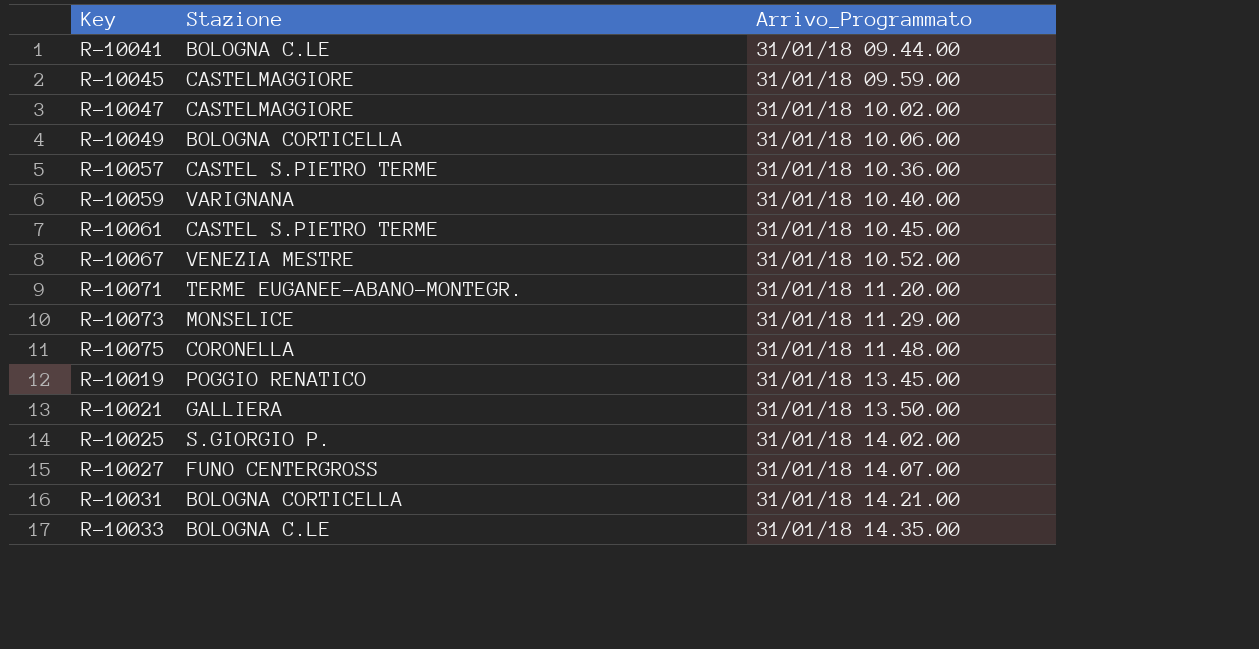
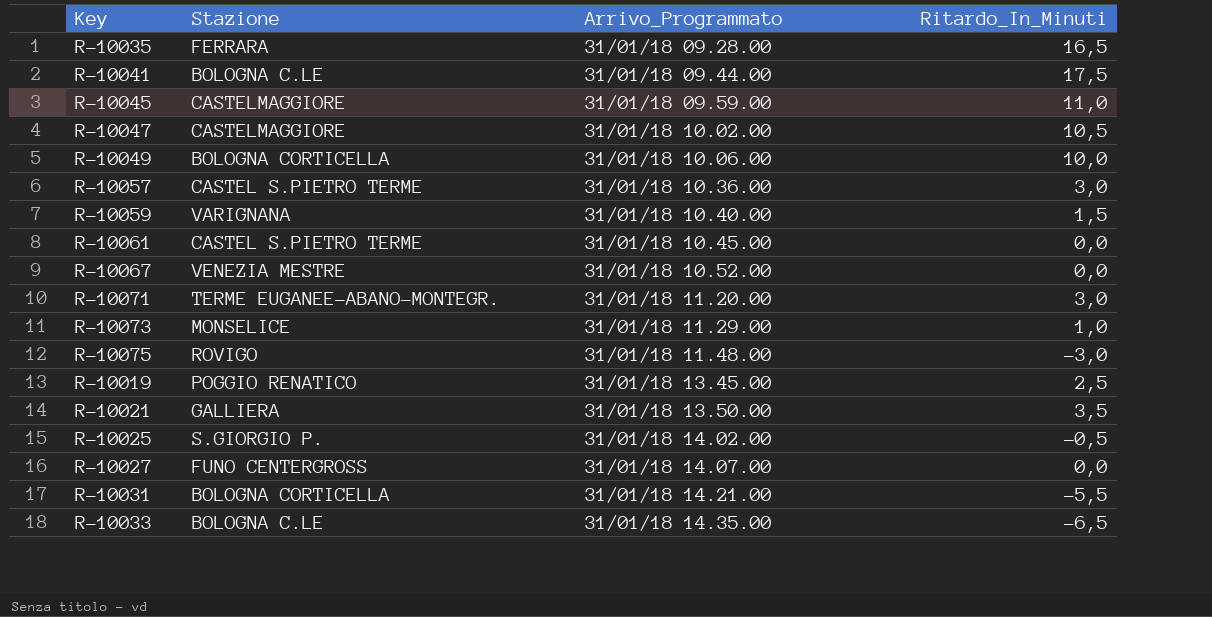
column Ritardo_In_Minuti | position: none -> 4
row R-10035: none -> FERRARA | 31/01/18 09.28.00 | 16,5
R-10075 | Stazione: CORONELLA -> ROVIGO

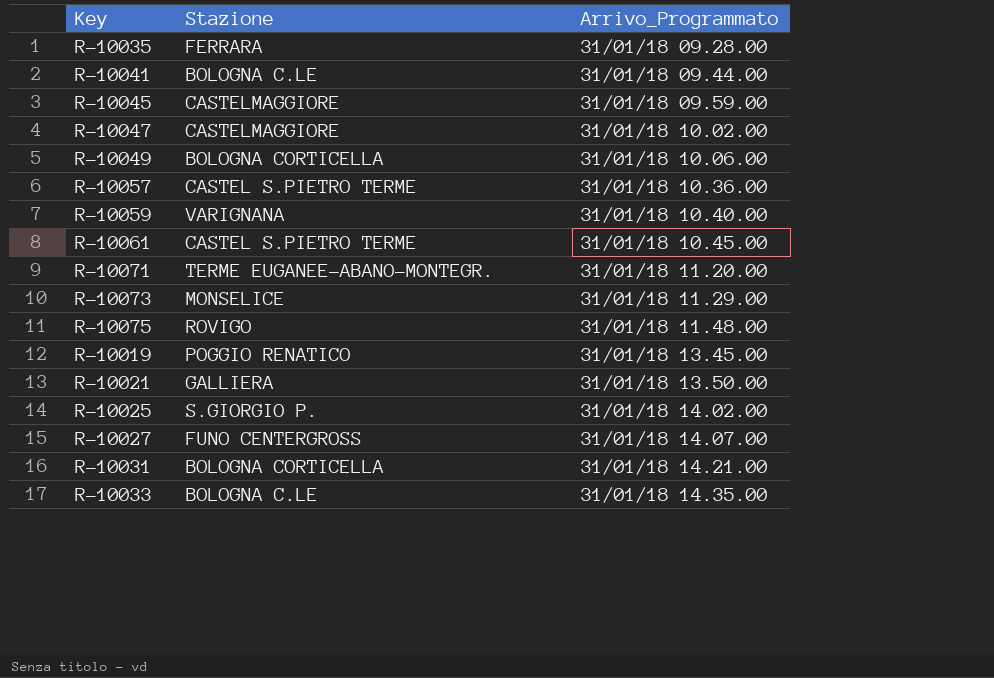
column Ritardo_In_Minuti | position: 4 -> none
row R-10067: VENEZIA MESTRE | 31/01/18 10.52.00 | 0,0 -> none

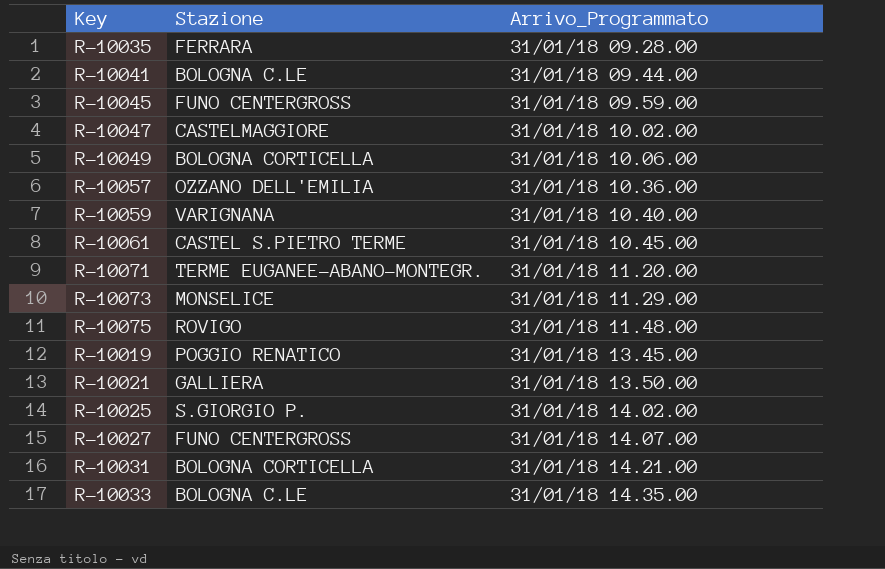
R-10045 | Stazione: CASTELMAGGIORE -> FUNO CENTERGROSS
R-10057 | Stazione: CASTEL S.PIETRO TERME -> OZZANO DELL'EMILIA

